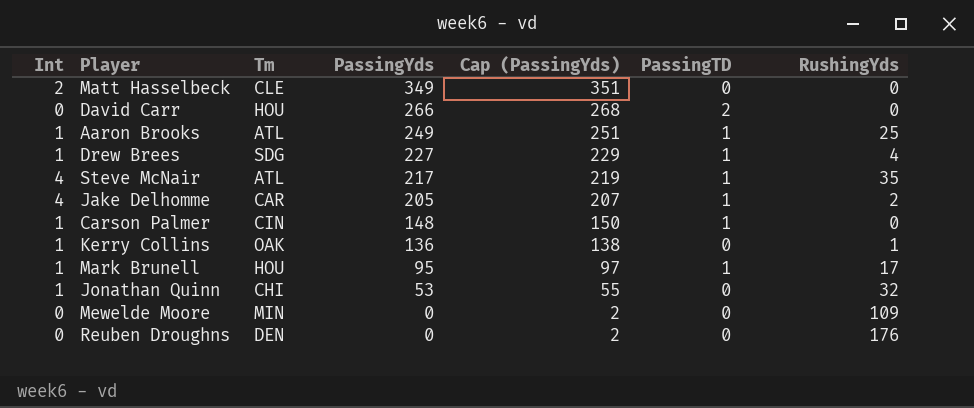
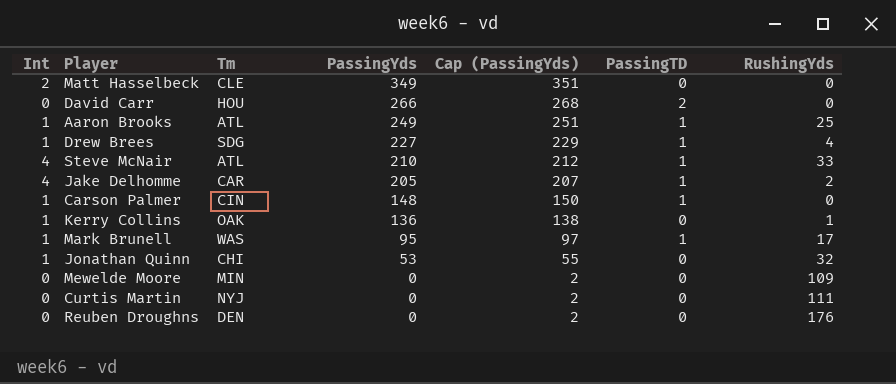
Steve McNair | PassingYds: 217 -> 210
Steve McNair | Cap (PassingYds): 219 -> 212
Steve McNair | RushingYds: 35 -> 33
Mark Brunell | Tm: HOU -> WAS
row Curtis Martin: none -> 0 | NYJ | 0 | 2 | 0 | 111

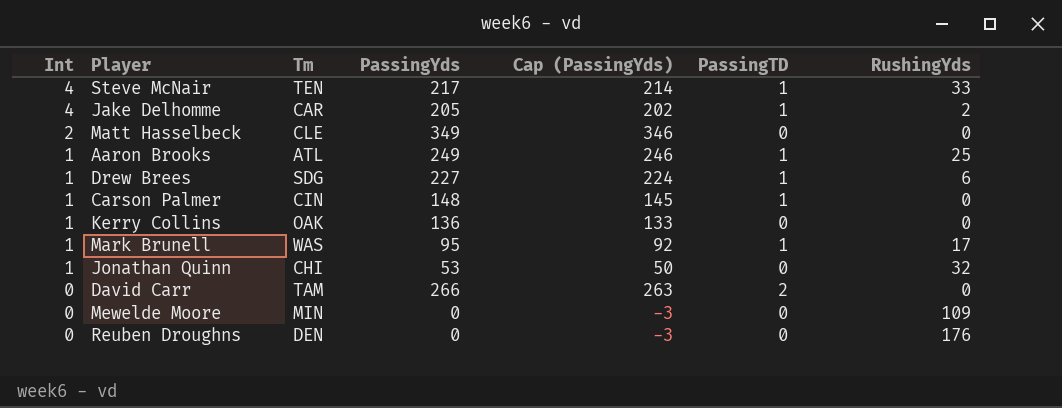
row order: PassingYds descending -> Int descending
column Cap (PassingYds) | formula: [PassingYds] + 2 -> [PassingYds] - 3
row Curtis Martin: 0 | NYJ | 0 | 2 | 0 | 111 -> none
Steve McNair | Tm: ATL -> TEN
Steve McNair | PassingYds: 210 -> 217
Drew Brees | RushingYds: 4 -> 6
Kerry Collins | RushingYds: 1 -> 0
David Carr | Tm: HOU -> TAM

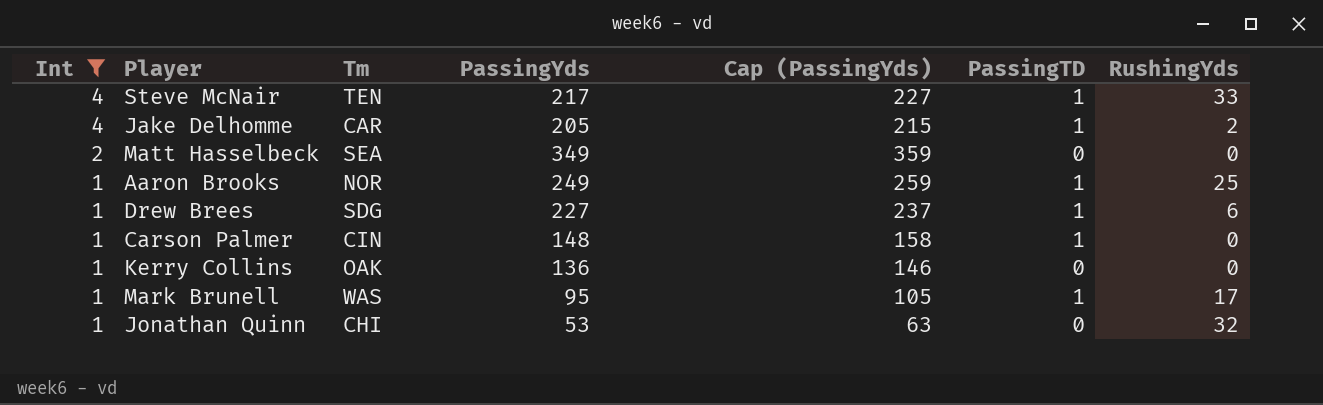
filter: none -> Int != 0
column Cap (PassingYds) | formula: [PassingYds] - 3 -> [PassingYds] + 10
Matt Hasselbeck | Tm: CLE -> SEA
Aaron Brooks | Tm: ATL -> NOR

